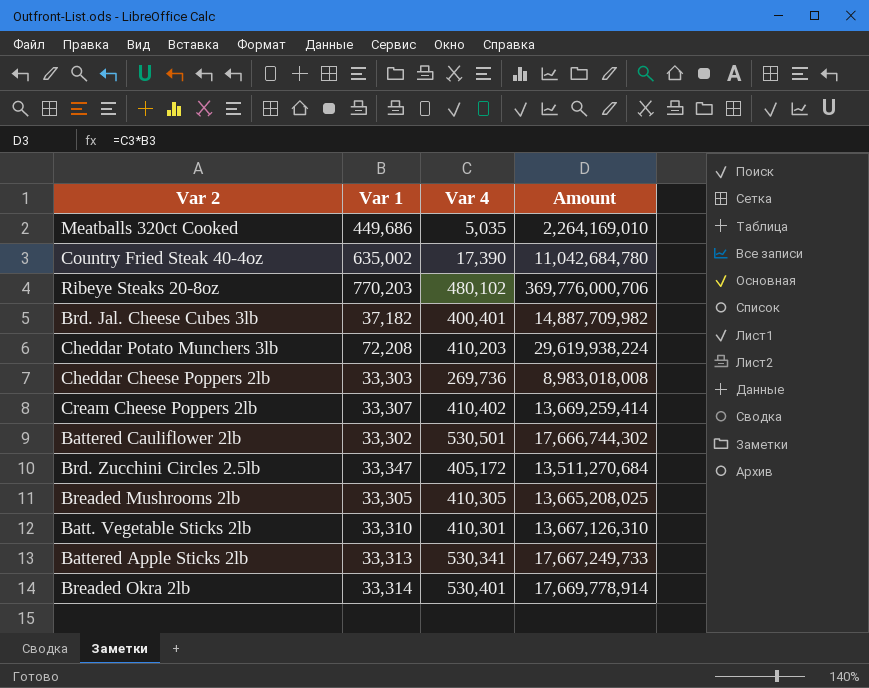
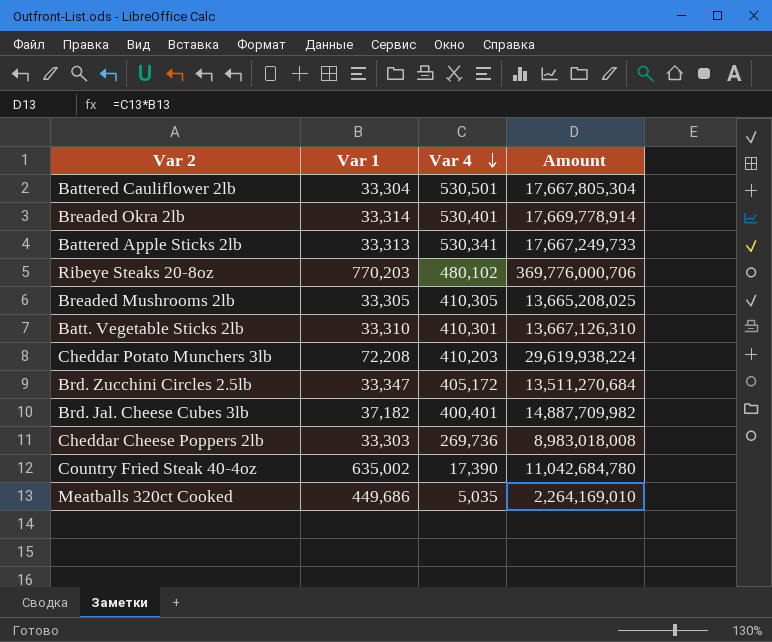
row order: none -> Var 4 descending
row Cream Cheese Poppers 2lb: 33,307 | 410,402 | 13,669,259,414 -> none
Battered Cauliflower 2lb | Var 1: 33,302 -> 33,304
Battered Cauliflower 2lb | Amount: 17,666,744,302 -> 17,667,805,304

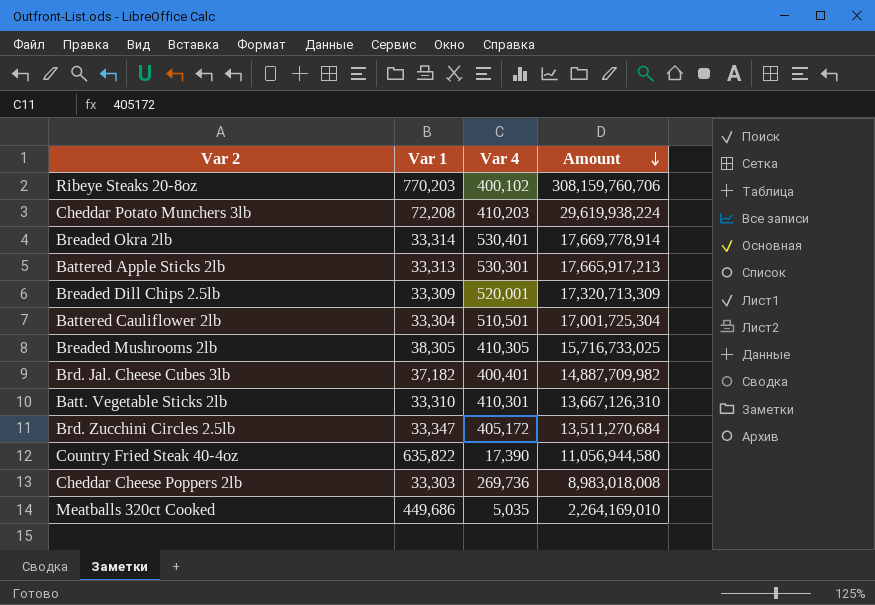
row order: Var 4 descending -> Amount descending
Ribeye Steaks 20-8oz | Var 4: 480,102 -> 400,102
Ribeye Steaks 20-8oz | Amount: 369,776,000,706 -> 308,159,760,706
Battered Apple Sticks 2lb | Var 4: 530,341 -> 530,301
Battered Apple Sticks 2lb | Amount: 17,667,249,733 -> 17,665,917,213
row Breaded Dill Chips 2.5lb: none -> 33,309 | 520,001 | 17,320,713,309
Battered Cauliflower 2lb | Var 4: 530,501 -> 510,501
Battered Cauliflower 2lb | Amount: 17,667,805,304 -> 17,001,725,304
Breaded Mushrooms 2lb | Var 1: 33,305 -> 38,305
Breaded Mushrooms 2lb | Amount: 13,665,208,025 -> 15,716,733,025
Country Fried Steak 40-4oz | Var 1: 635,002 -> 635,822
Country Fried Steak 40-4oz | Amount: 11,042,684,780 -> 11,056,944,580

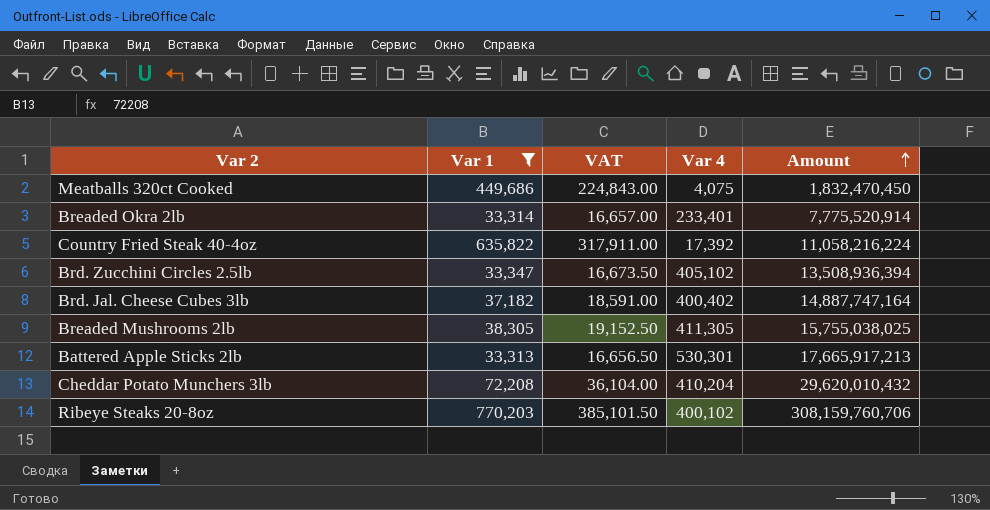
filter: none -> Var 1 >= 33,313
row order: Amount descending -> Amount ascending
column VAT | formula: none -> [Var 1] * 0.5
Meatballs 320ct Cooked | Var 4: 5,035 -> 4,075
Meatballs 320ct Cooked | Amount: 2,264,169,010 -> 1,832,470,450
Breaded Okra 2lb | Var 4: 530,401 -> 233,401
Breaded Okra 2lb | Amount: 17,669,778,914 -> 7,775,520,914
Country Fried Steak 40-4oz | Var 4: 17,390 -> 17,392
Country Fried Steak 40-4oz | Amount: 11,056,944,580 -> 11,058,216,224
Brd. Zucchini Circles 2.5lb | Var 4: 405,172 -> 405,102
Brd. Zucchini Circles 2.5lb | Amount: 13,511,270,684 -> 13,508,936,394
Brd. Jal. Cheese Cubes 3lb | Var 4: 400,401 -> 400,402
Brd. Jal. Cheese Cubes 3lb | Amount: 14,887,709,982 -> 14,887,747,164
Breaded Mushrooms 2lb | Var 4: 410,305 -> 411,305
Breaded Mushrooms 2lb | Amount: 15,716,733,025 -> 15,755,038,025
Cheddar Potato Munchers 3lb | Var 4: 410,203 -> 410,204
Cheddar Potato Munchers 3lb | Amount: 29,619,938,224 -> 29,620,010,432

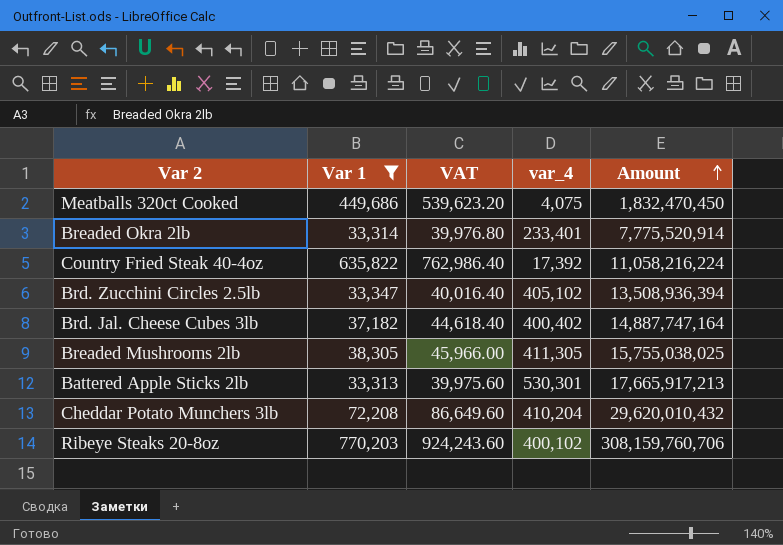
column VAT | formula: [Var 1] * 0.5 -> [Var 1] * 1.2
column name: Var 4 -> var_4

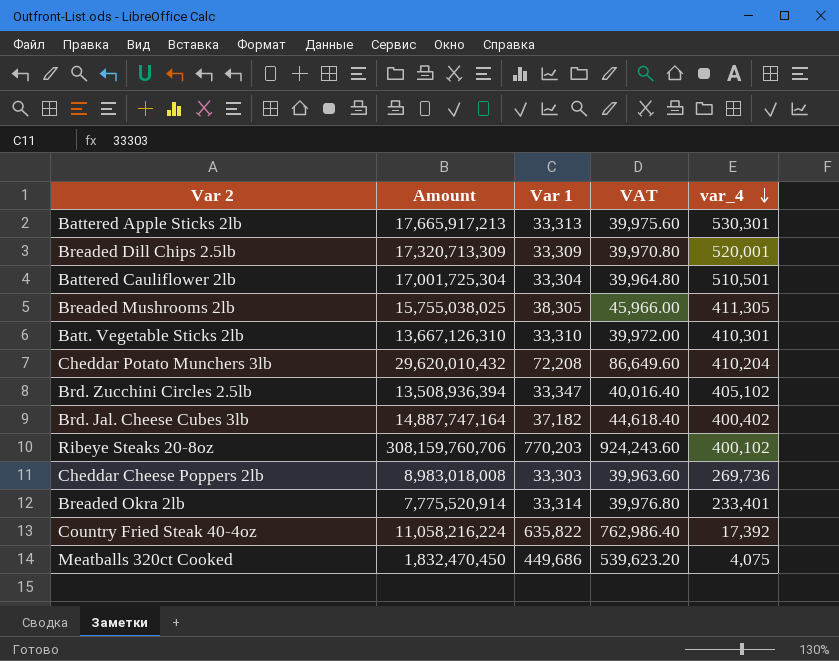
filter: Var 1 >= 33,313 -> none
row order: Amount ascending -> var_4 descending
column Amount | position: 5 -> 2

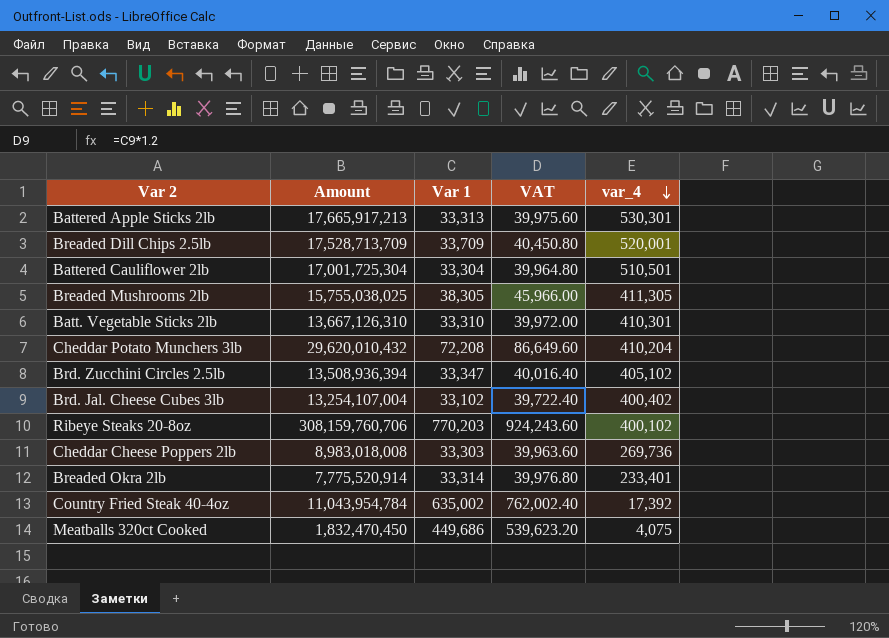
Breaded Dill Chips 2.5lb | Amount: 17,320,713,309 -> 17,528,713,709
Breaded Dill Chips 2.5lb | Var 1: 33,309 -> 33,709
Breaded Dill Chips 2.5lb | VAT: 39,970.80 -> 40,450.80
Brd. Jal. Cheese Cubes 3lb | Amount: 14,887,747,164 -> 13,254,107,004
Brd. Jal. Cheese Cubes 3lb | Var 1: 37,182 -> 33,102
Brd. Jal. Cheese Cubes 3lb | VAT: 44,618.40 -> 39,722.40
Country Fried Steak 40-4oz | Amount: 11,058,216,224 -> 11,043,954,784
Country Fried Steak 40-4oz | Var 1: 635,822 -> 635,002
Country Fried Steak 40-4oz | VAT: 762,986.40 -> 762,002.40

